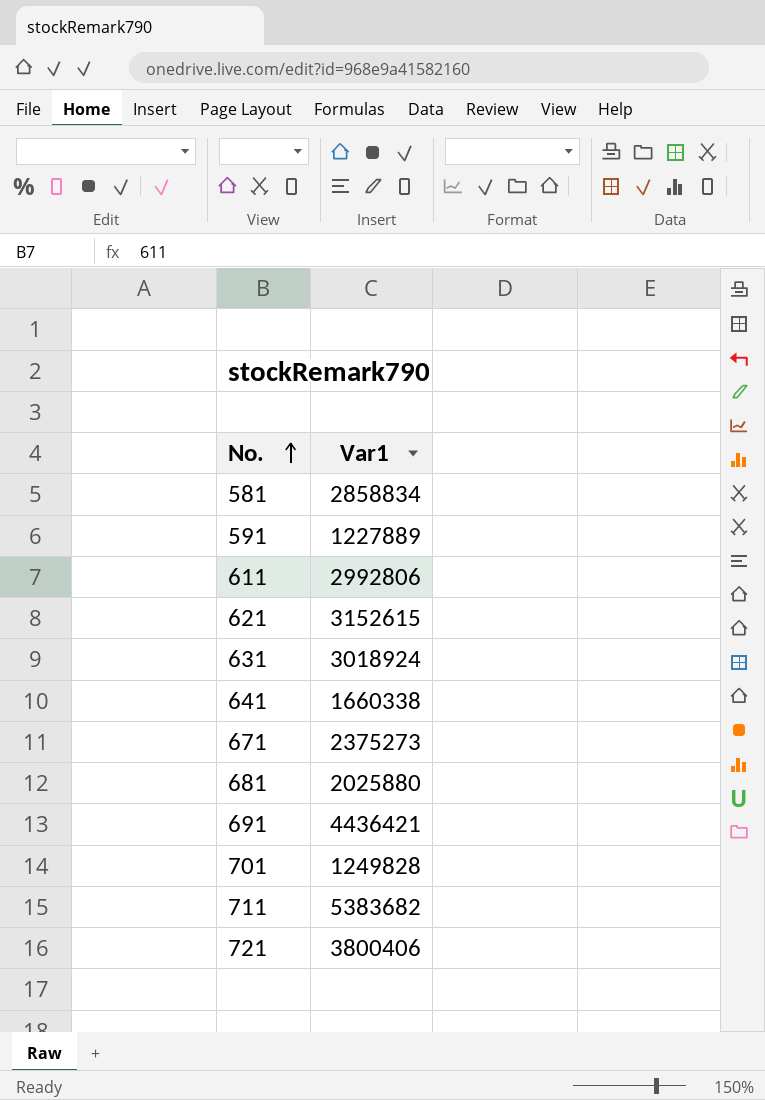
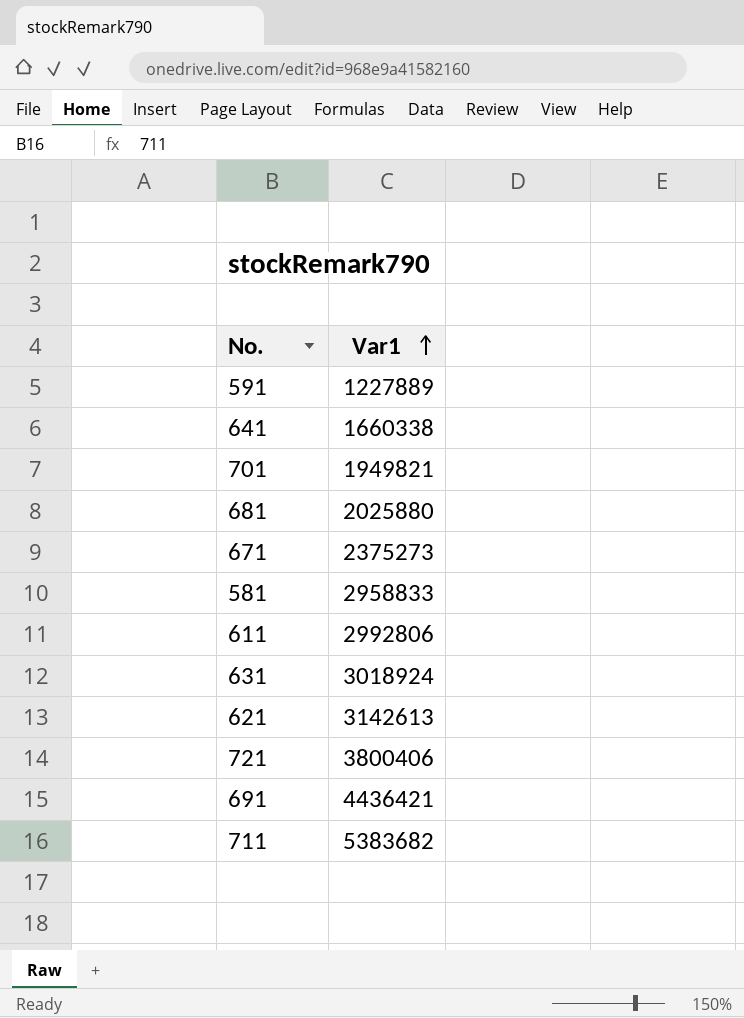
row order: No. ascending -> Var1 ascending
701 | Var1: 1249828 -> 1949821
581 | Var1: 2858834 -> 2958833
621 | Var1: 3152615 -> 3142613

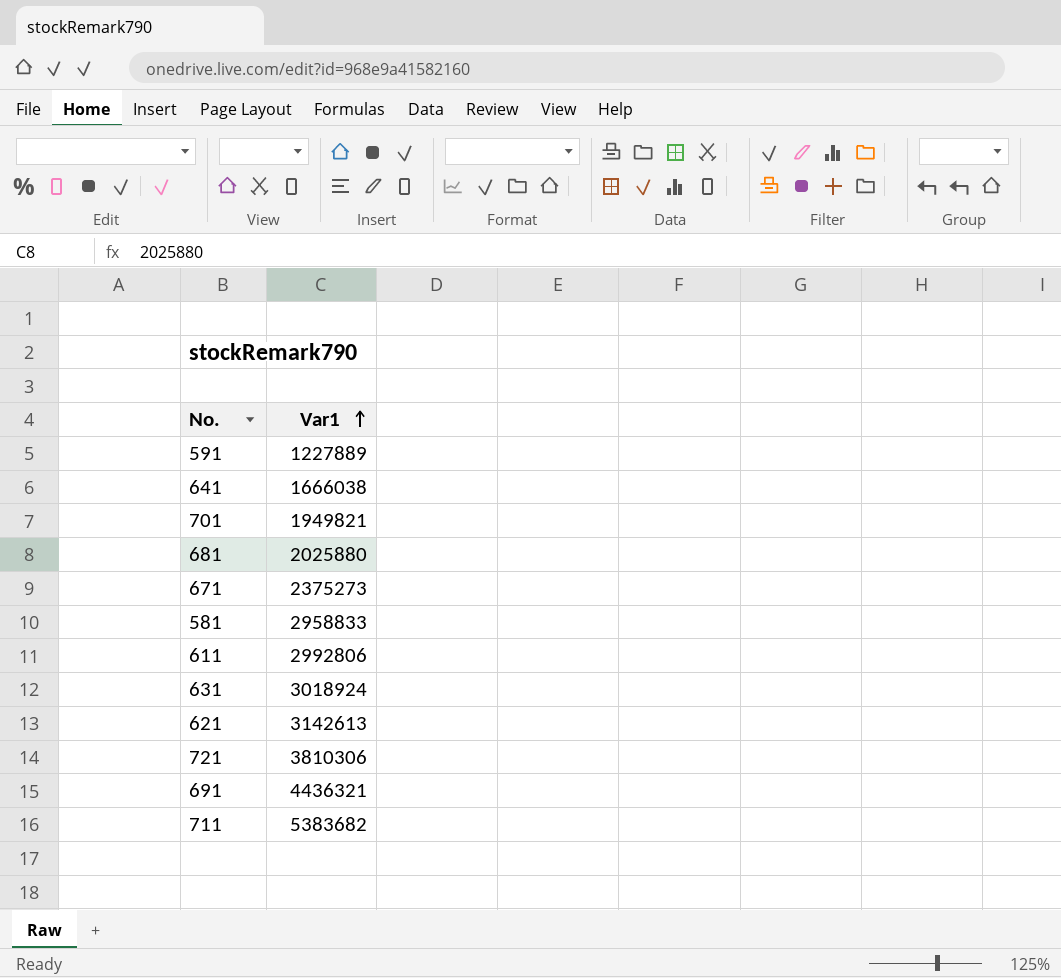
641 | Var1: 1660338 -> 1666038
721 | Var1: 3800406 -> 3810306
691 | Var1: 4436421 -> 4436321

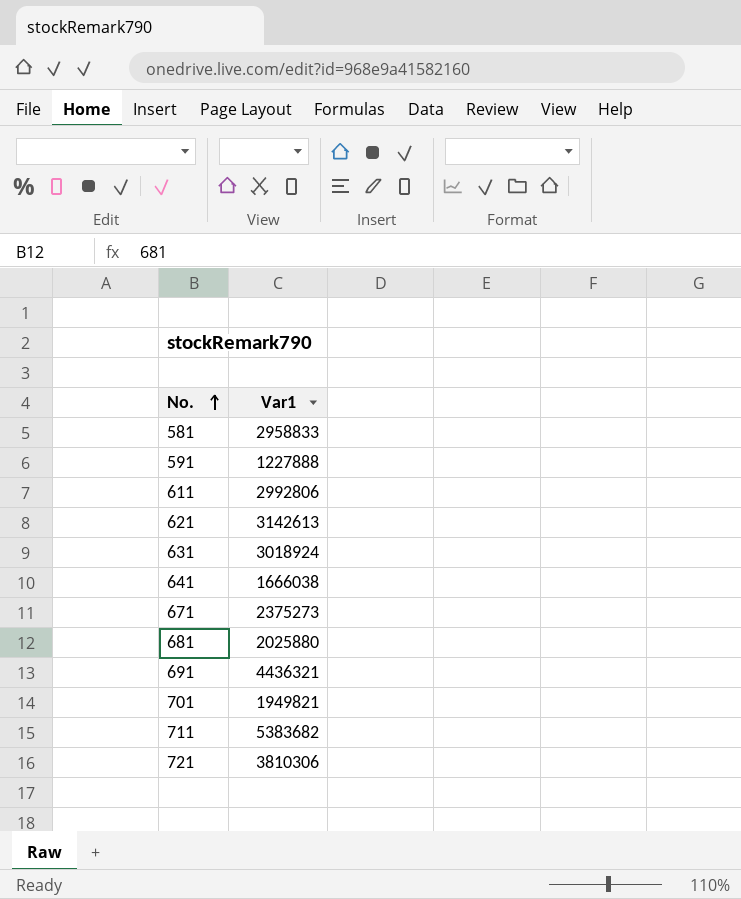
row order: Var1 ascending -> No. ascending
591 | Var1: 1227889 -> 1227888

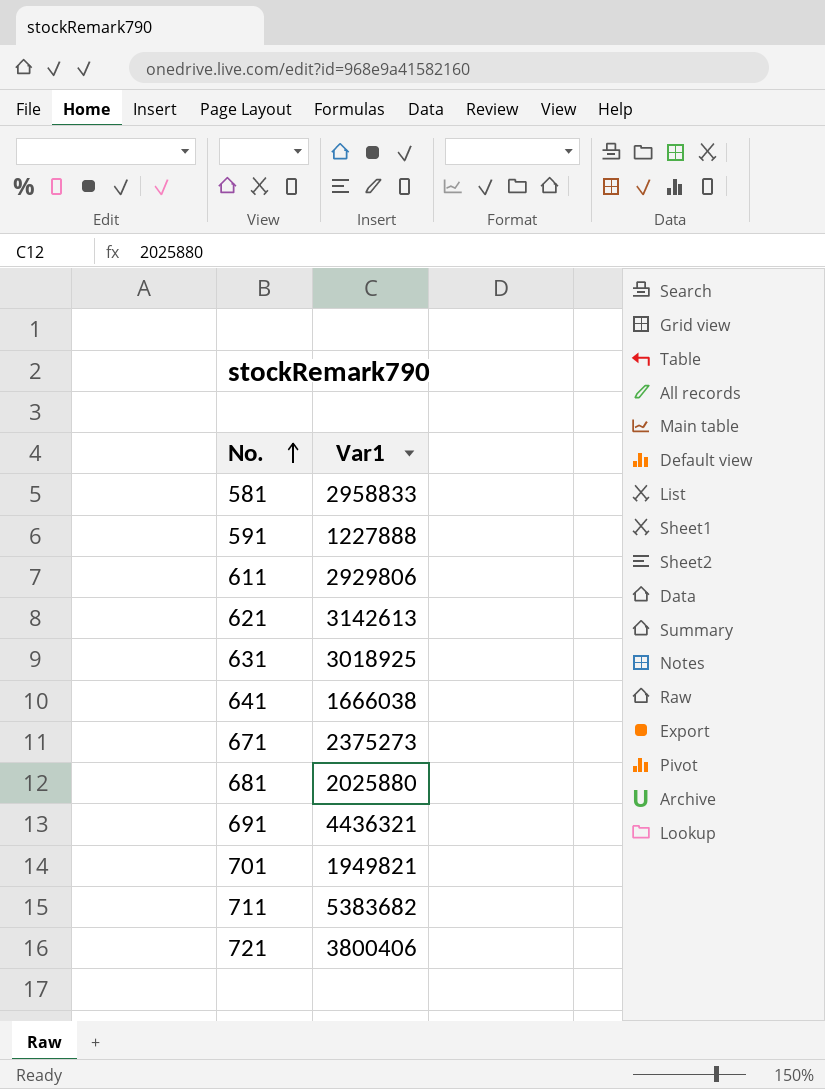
611 | Var1: 2992806 -> 2929806
631 | Var1: 3018924 -> 3018925
721 | Var1: 3810306 -> 3800406

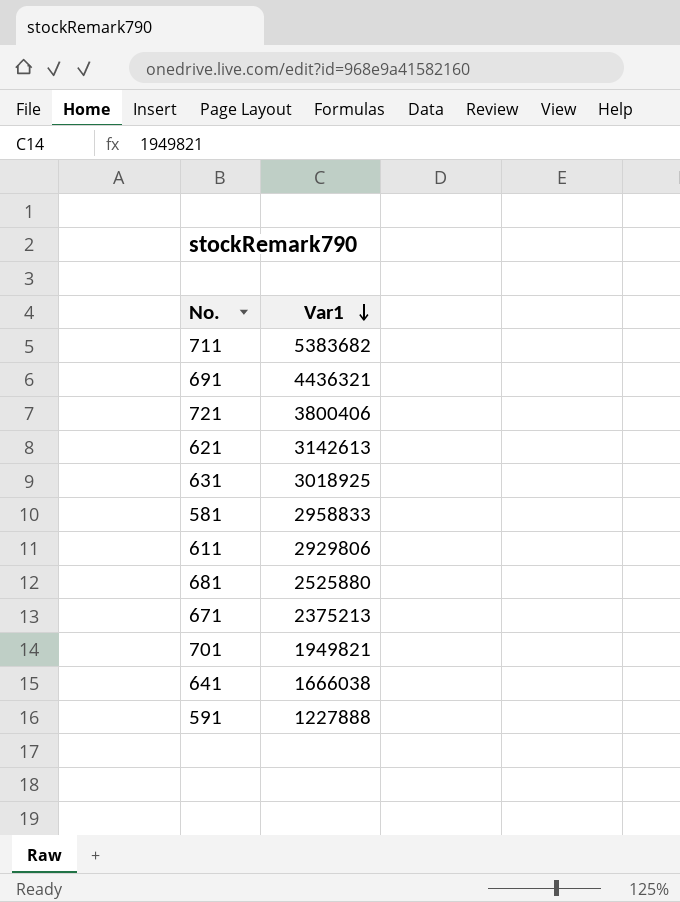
row order: No. ascending -> Var1 descending
681 | Var1: 2025880 -> 2525880
671 | Var1: 2375273 -> 2375213

